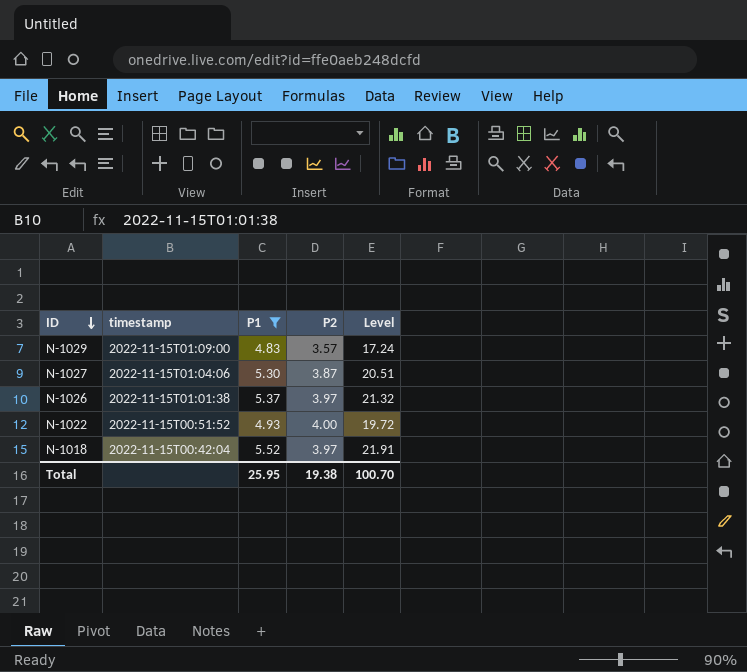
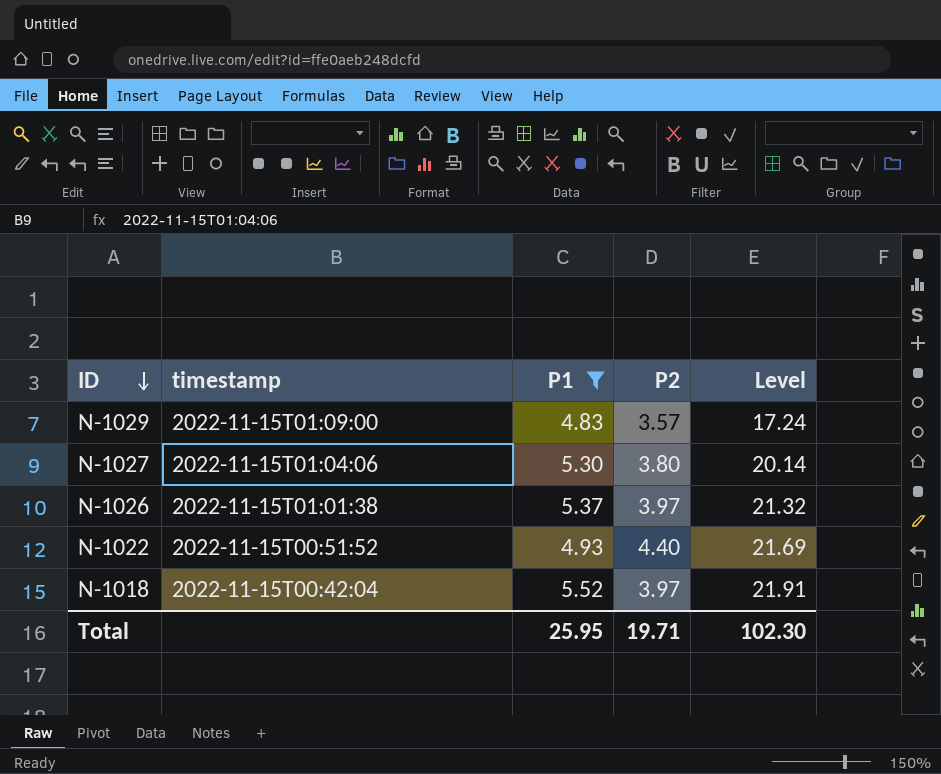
N-1027 | P2: 3.87 -> 3.80
N-1027 | Level: 20.51 -> 20.14
N-1022 | P2: 4.00 -> 4.40
N-1022 | Level: 19.72 -> 21.69
Total | P2: 19.38 -> 19.71
Total | Level: 100.70 -> 102.30

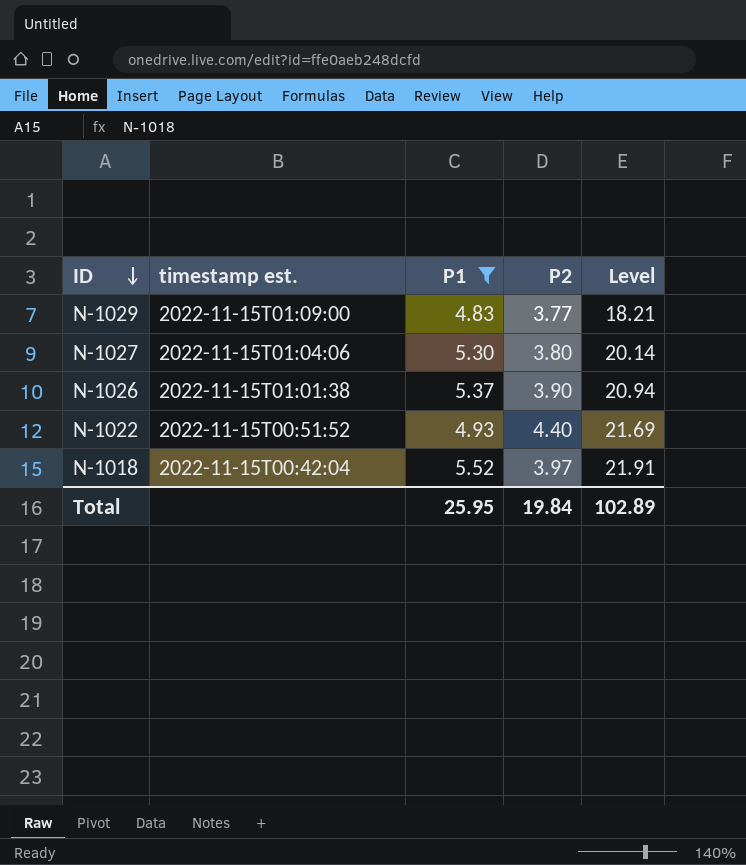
column name: timestamp -> timestamp est.
N-1029 | P2: 3.57 -> 3.77
N-1029 | Level: 17.24 -> 18.21
N-1026 | P2: 3.97 -> 3.90
N-1026 | Level: 21.32 -> 20.94
Total | P2: 19.71 -> 19.84
Total | Level: 102.30 -> 102.89

